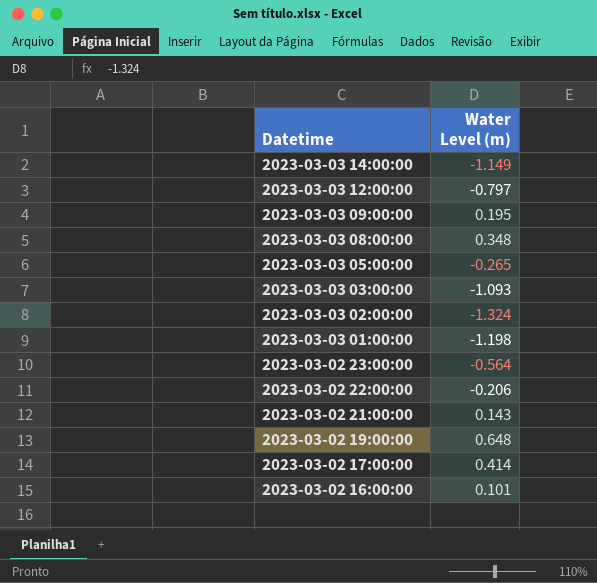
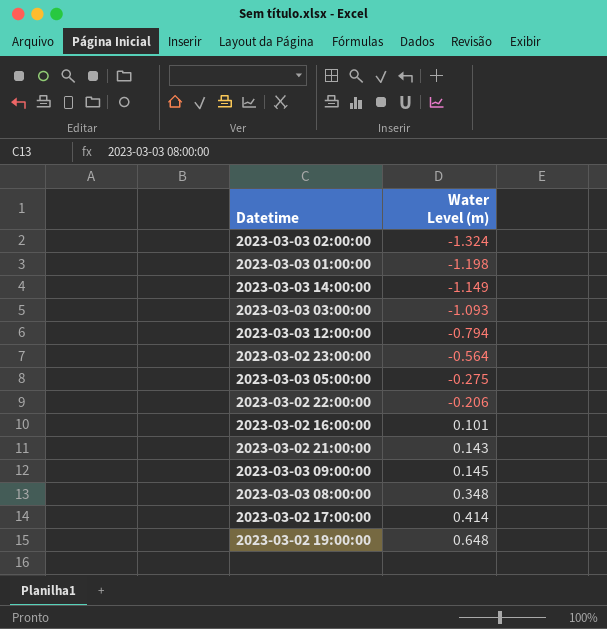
row order: Datetime descending -> Water Level (m) ascending
2023-03-03 12:00:00 | Water Level (m): -0.797 -> -0.794
2023-03-03 05:00:00 | Water Level (m): -0.265 -> -0.275
2023-03-03 09:00:00 | Water Level (m): 0.195 -> 0.145

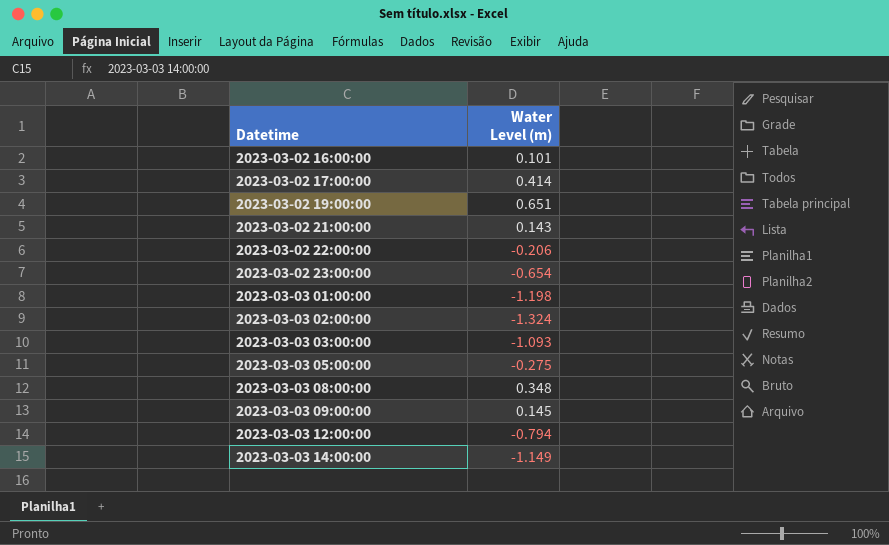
row order: Water Level (m) ascending -> Datetime ascending
2023-03-02 19:00:00 | Water Level (m): 0.648 -> 0.651
2023-03-02 23:00:00 | Water Level (m): -0.564 -> -0.654

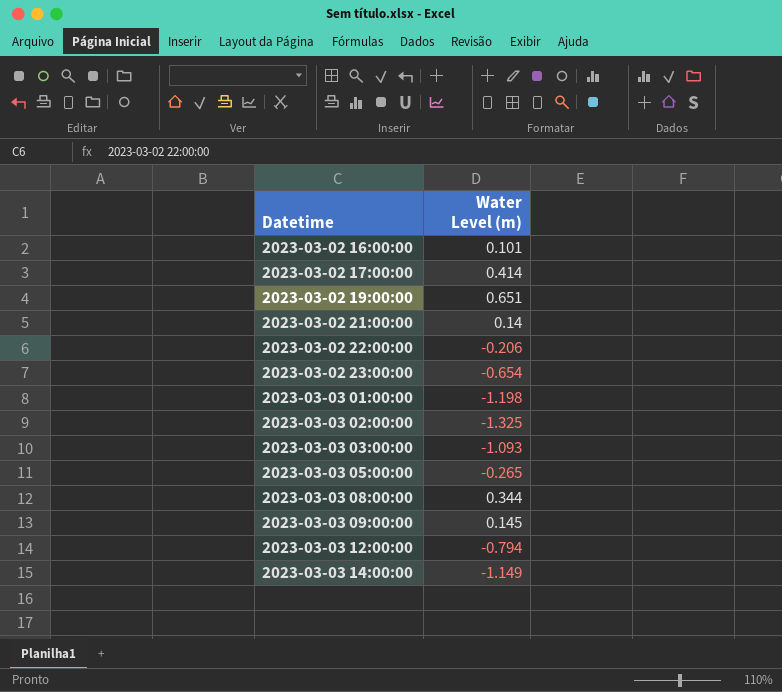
2023-03-02 21:00:00 | Water Level (m): 0.143 -> 0.14
2023-03-03 02:00:00 | Water Level (m): -1.324 -> -1.325
2023-03-03 05:00:00 | Water Level (m): -0.275 -> -0.265
2023-03-03 08:00:00 | Water Level (m): 0.348 -> 0.344

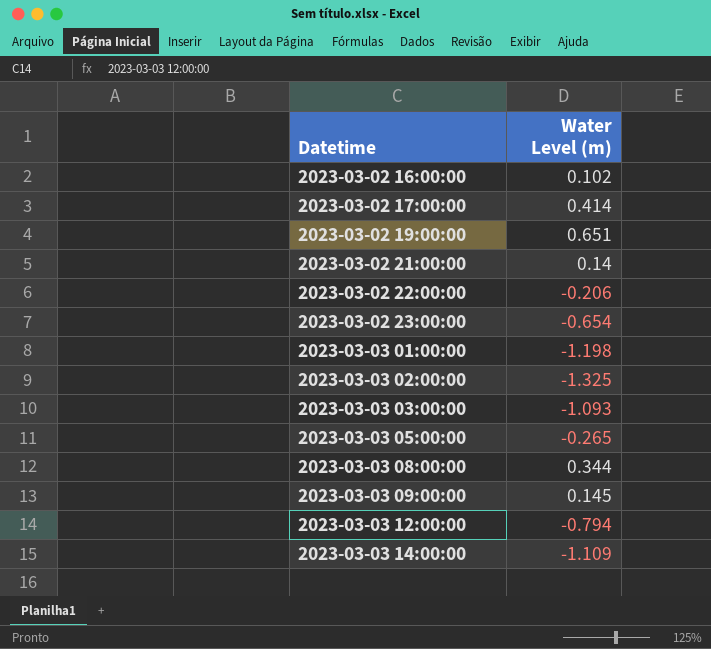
2023-03-02 16:00:00 | Water Level (m): 0.101 -> 0.102
2023-03-03 14:00:00 | Water Level (m): -1.149 -> -1.109

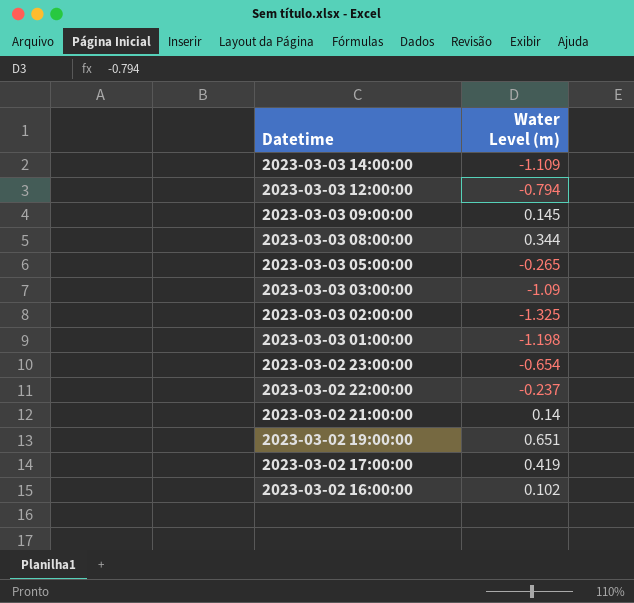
row order: Datetime ascending -> Datetime descending
2023-03-03 03:00:00 | Water Level (m): -1.093 -> -1.09
2023-03-02 22:00:00 | Water Level (m): -0.206 -> -0.237
2023-03-02 17:00:00 | Water Level (m): 0.414 -> 0.419

